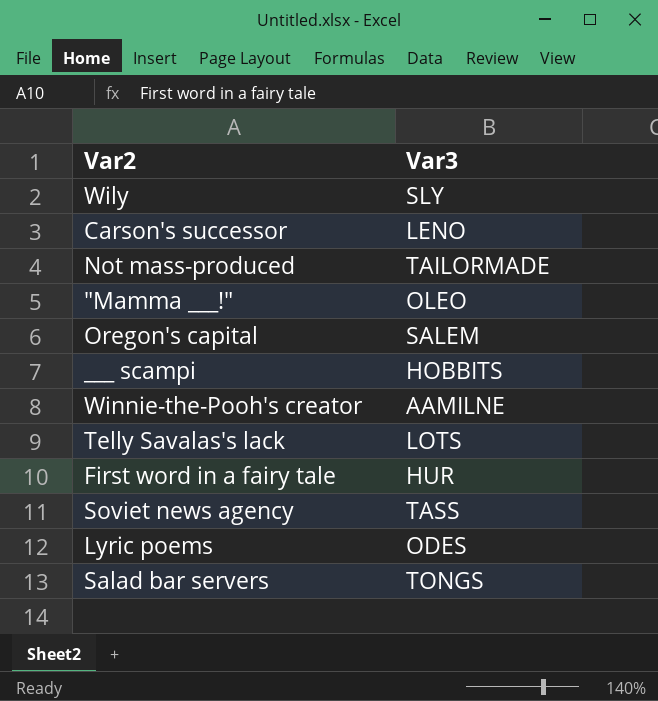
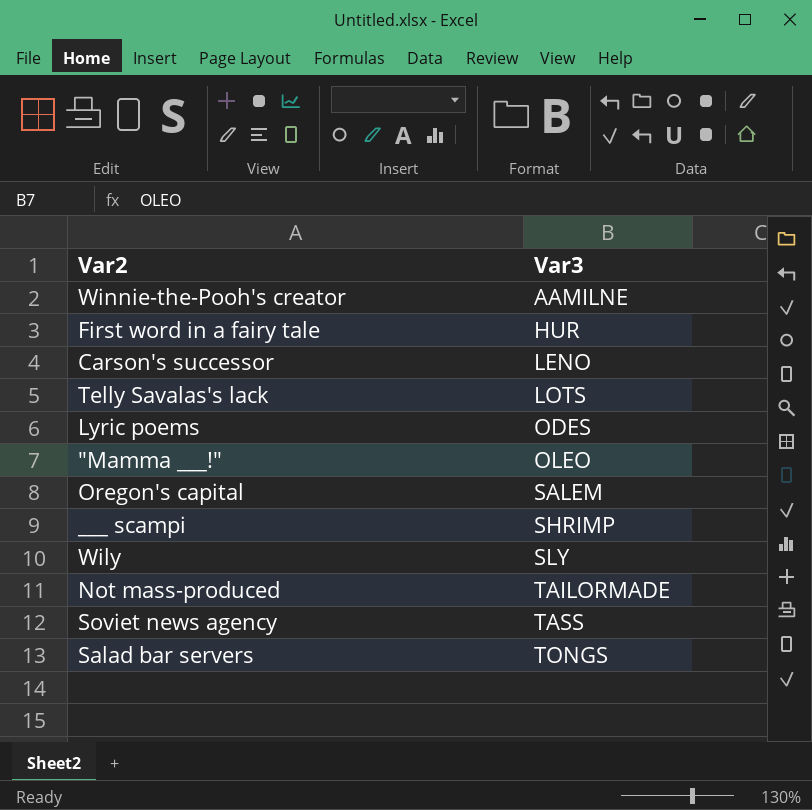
row order: none -> Var3 ascending
___ scampi | Var3: HOBBITS -> SHRIMP

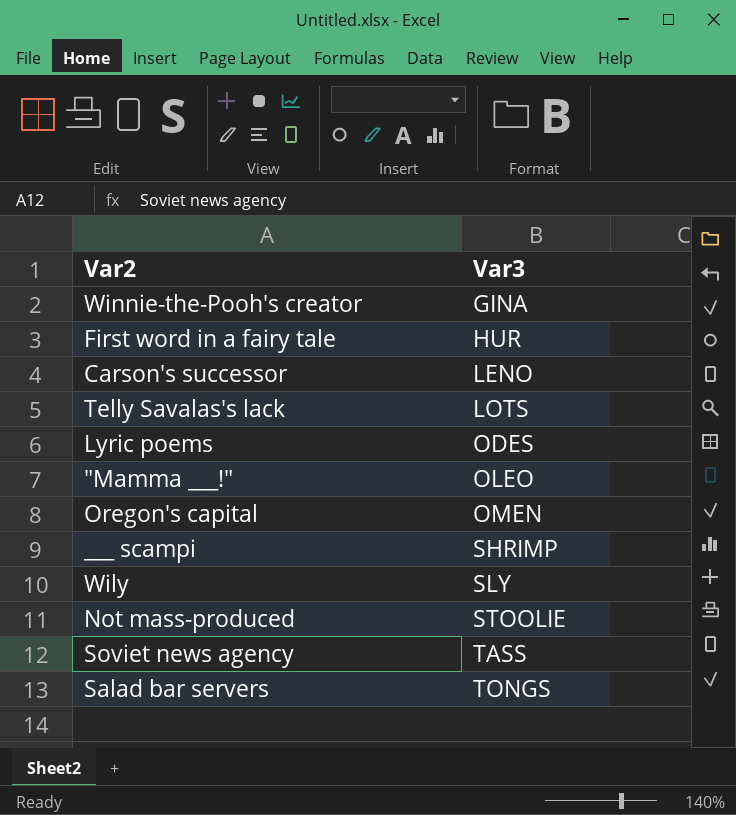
Winnie-the-Pooh's creator | Var3: AAMILNE -> GINA
Oregon's capital | Var3: SALEM -> OMEN
Not mass-produced | Var3: TAILORMADE -> STOOLIE

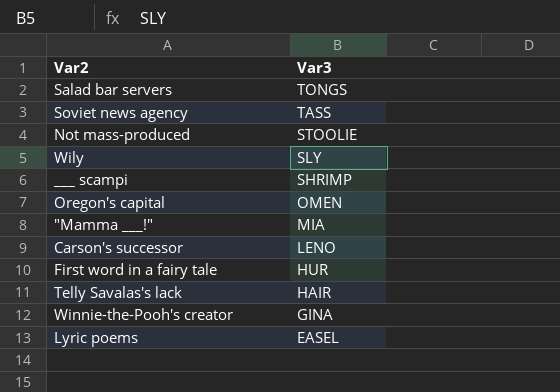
row order: Var3 ascending -> Var3 descending
"Mamma ___!" | Var3: OLEO -> MIA
Telly Savalas's lack | Var3: LOTS -> HAIR
Lyric poems | Var3: ODES -> EASEL

